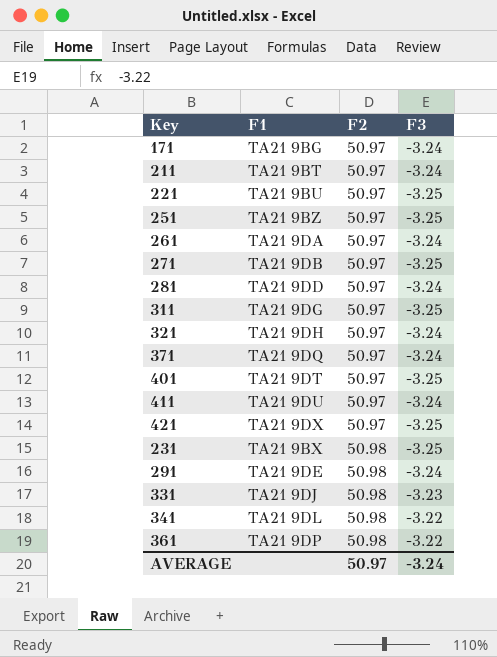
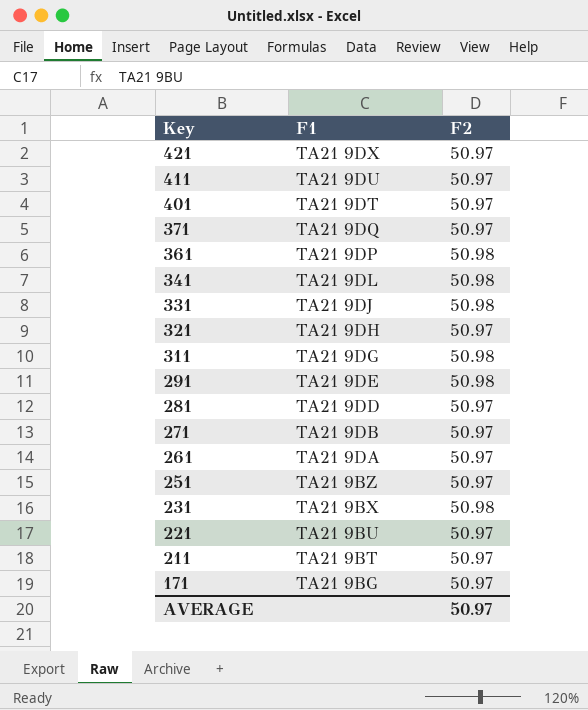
row order: F2 ascending -> Key descending
column F3 | position: 4 -> none
311 | F2: 50.97 -> 50.98

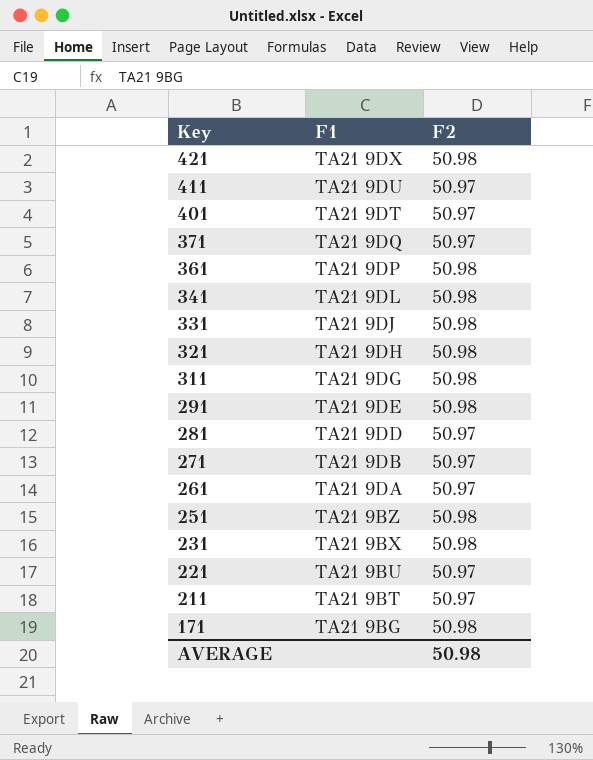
421 | F2: 50.97 -> 50.98
321 | F2: 50.97 -> 50.98
251 | F2: 50.97 -> 50.98
171 | F2: 50.97 -> 50.98
AVERAGE | F2: 50.97 -> 50.98

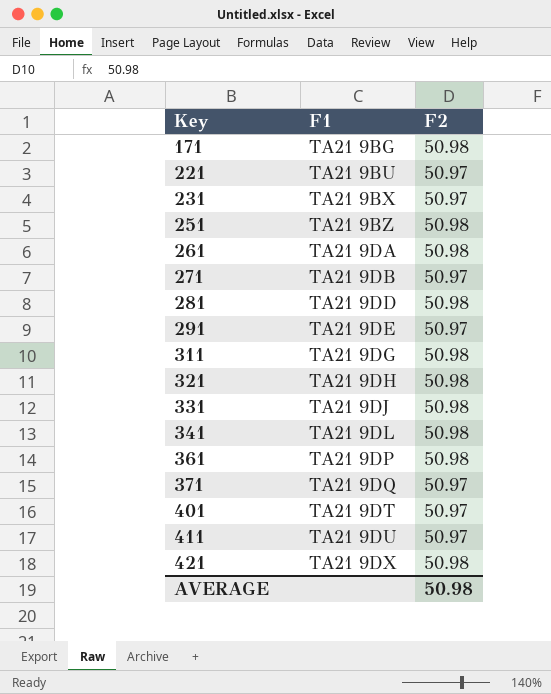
row order: Key descending -> Key ascending
row 211: TA21 9BT | 50.97 -> none
231 | F2: 50.98 -> 50.97
261 | F2: 50.97 -> 50.98
281 | F2: 50.97 -> 50.98
291 | F2: 50.98 -> 50.97

